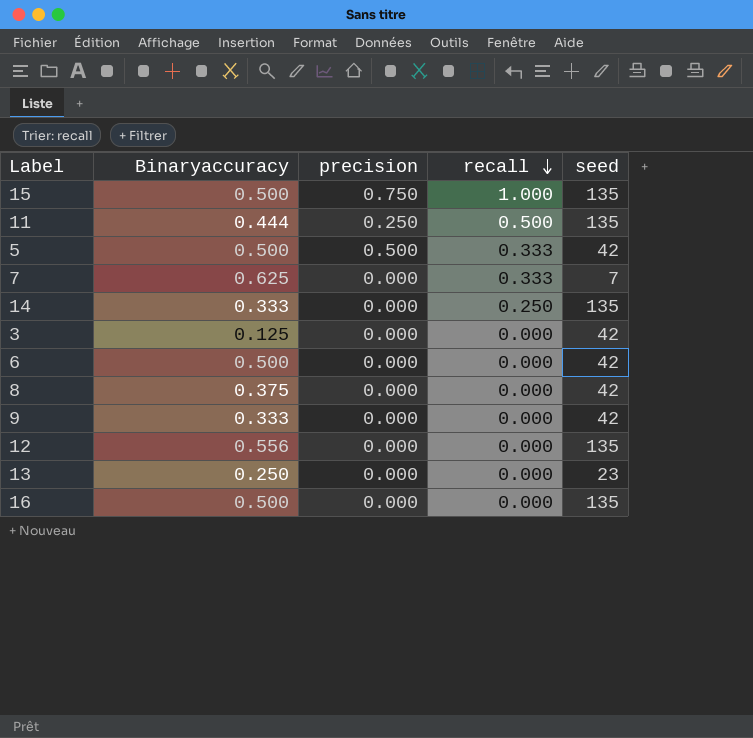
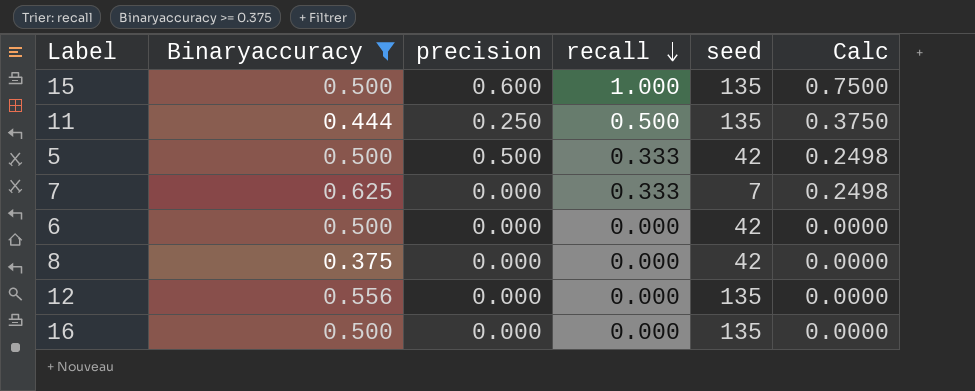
filter: none -> Binaryaccuracy >= 0.375
column Calc | formula: none -> [recall] * 0.75
15 | precision: 0.750 -> 0.600

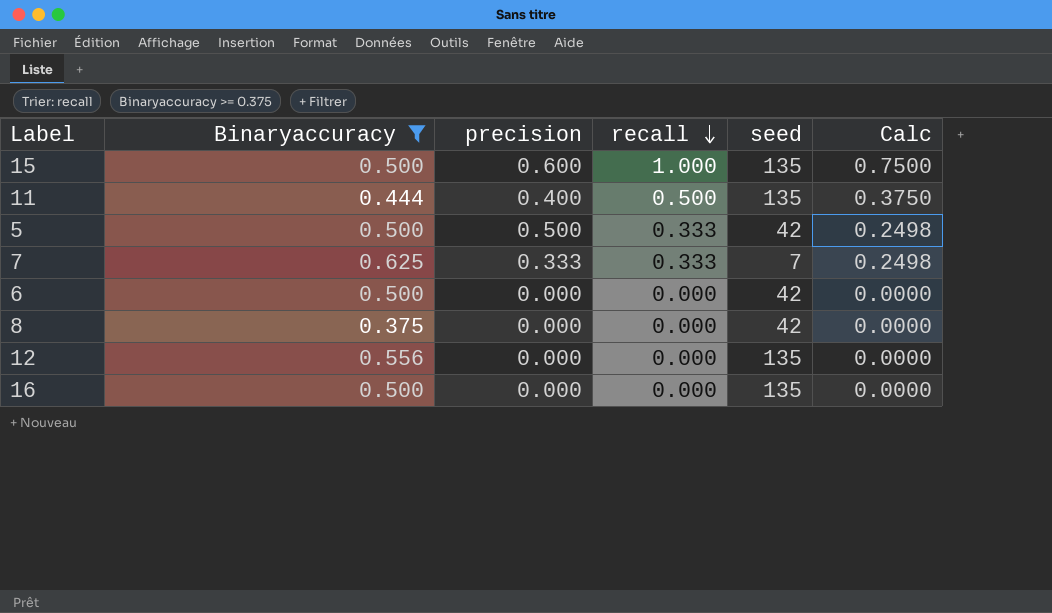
11 | precision: 0.250 -> 0.400
7 | precision: 0.000 -> 0.333

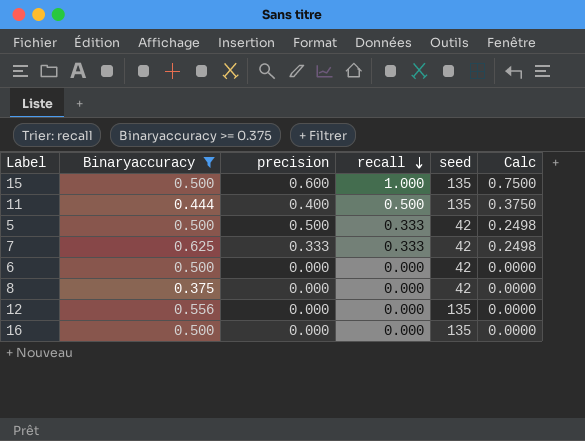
7 | seed: 7 -> 42

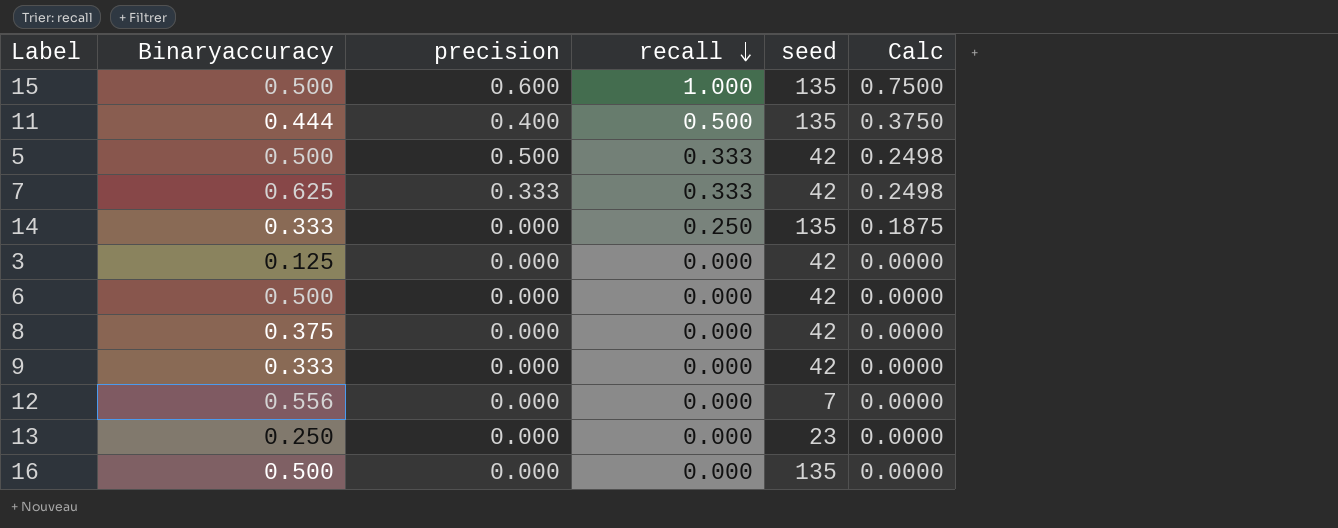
filter: Binaryaccuracy >= 0.375 -> none
12 | seed: 135 -> 7

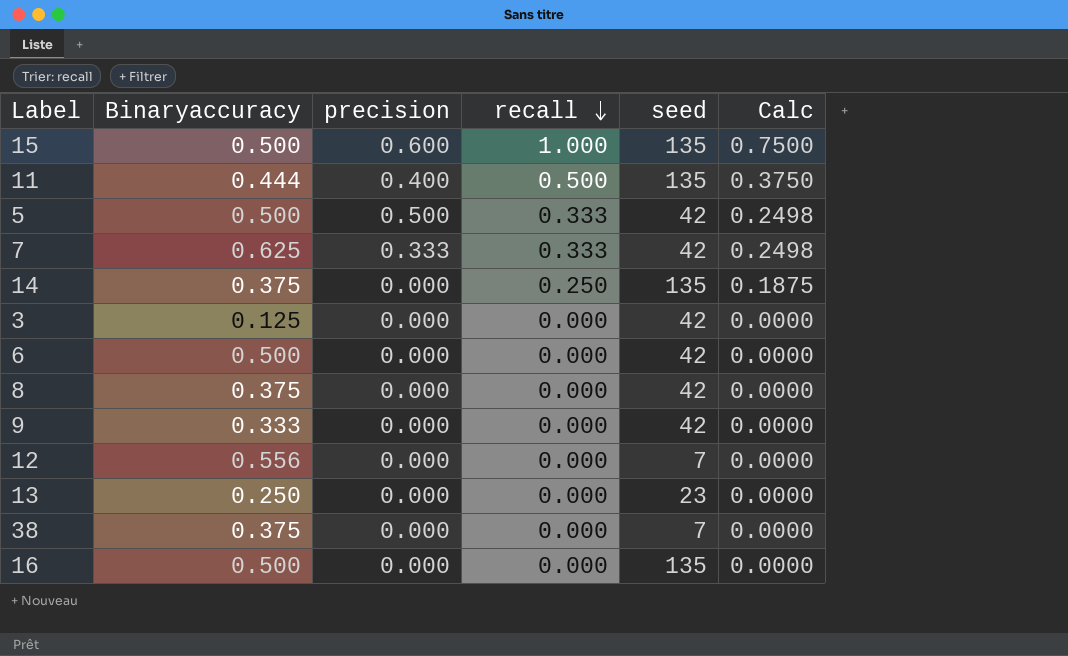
14 | Binaryaccuracy: 0.333 -> 0.375
row 38: none -> 0.375 | 0.000 | 0.000 | 7 | 0.0000

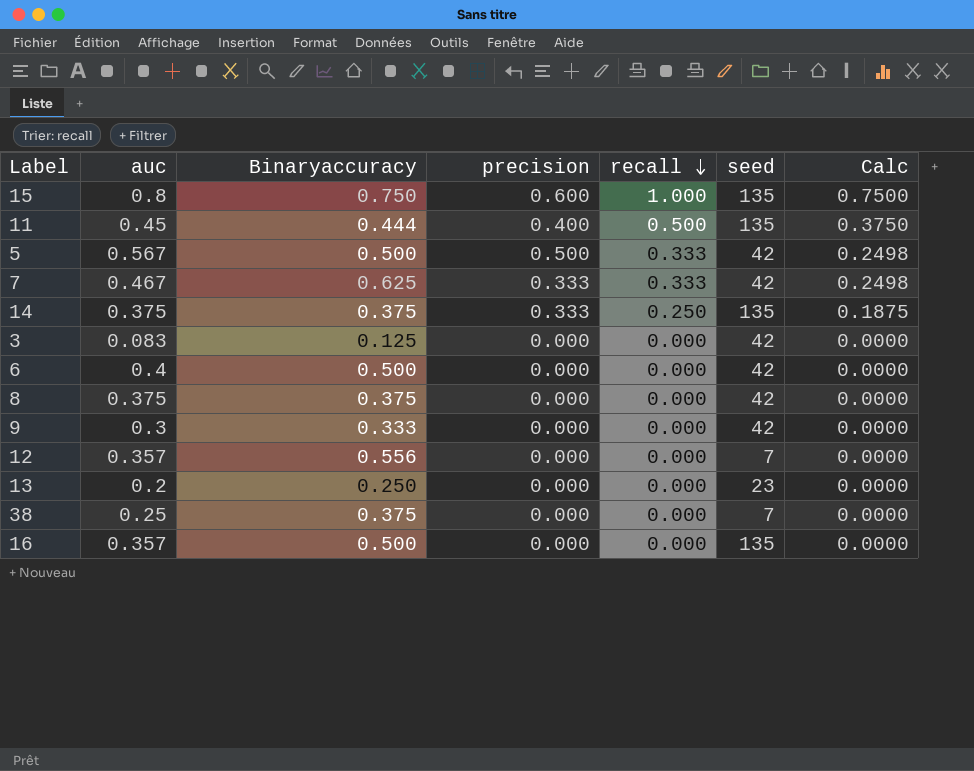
column auc | position: none -> 2
15 | Binaryaccuracy: 0.500 -> 0.750
14 | precision: 0.000 -> 0.333

